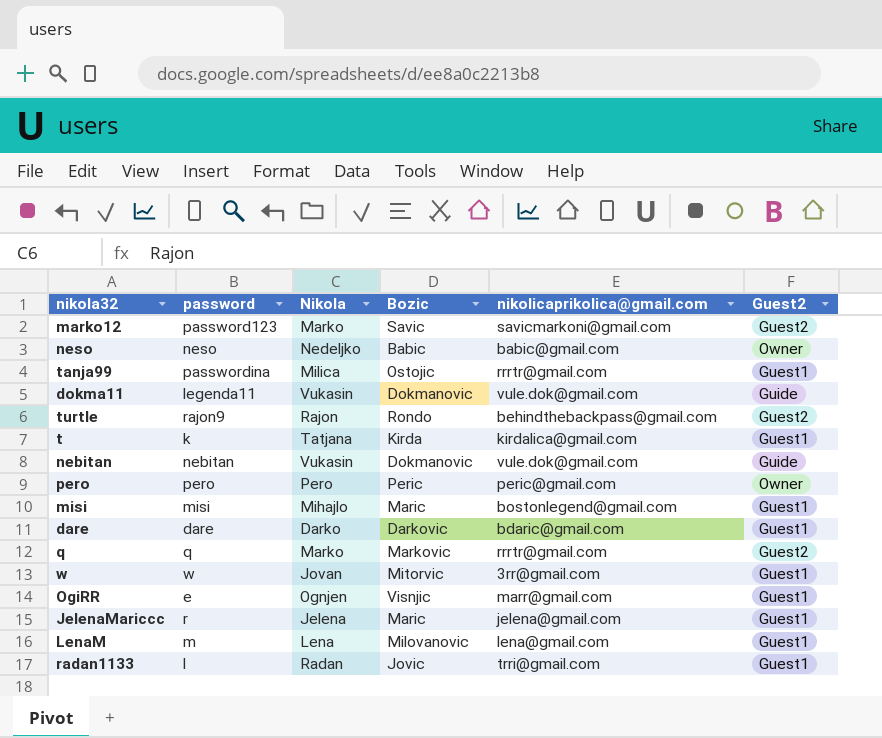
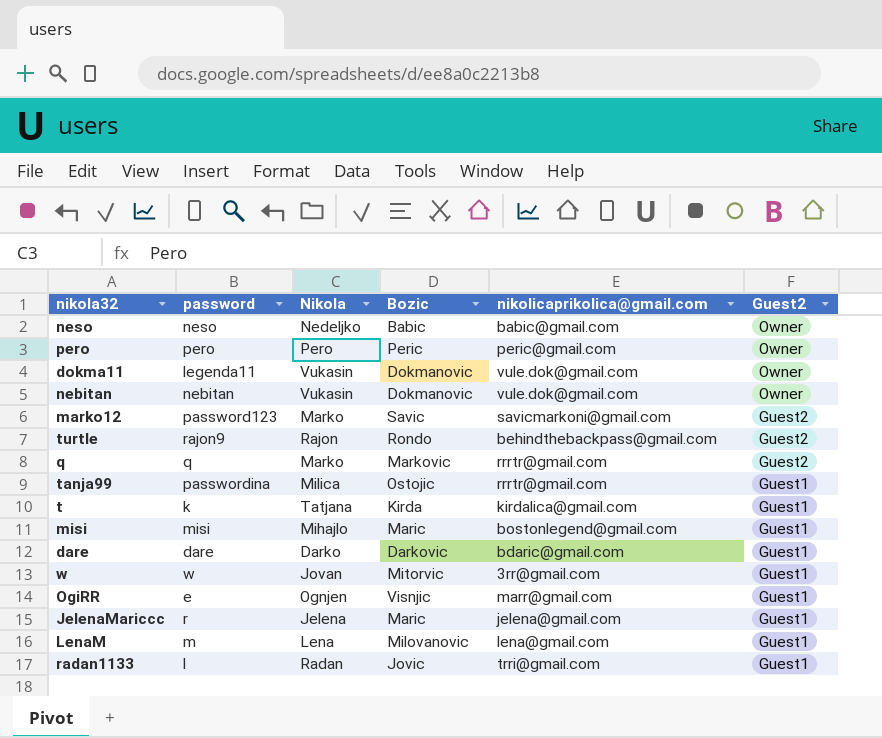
row order: none -> Guest2 descending
dokma11 | Guest2: Guide -> Owner
nebitan | Guest2: Guide -> Owner

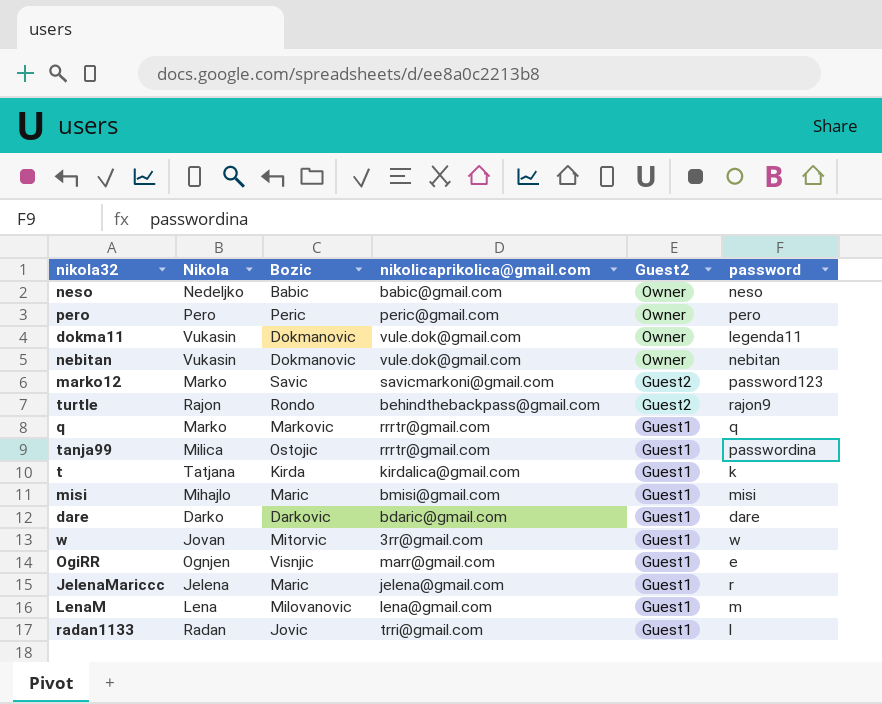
column password | position: 2 -> 6
q | Guest2: Guest2 -> Guest1
misi | nikolicaprikolica@gmail.com: bostonlegend@gmail.com -> bmisi@gmail.com

